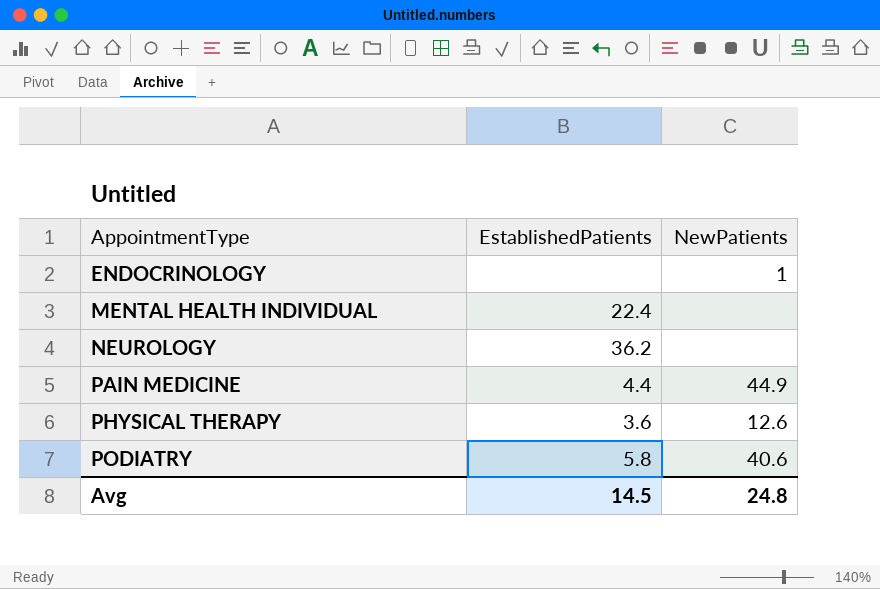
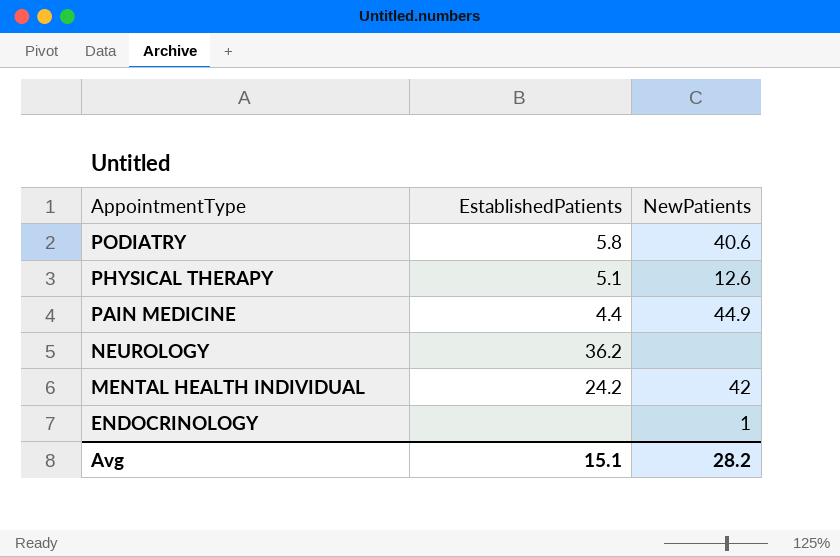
row order: AppointmentType ascending -> AppointmentType descending
PHYSICAL THERAPY | EstablishedPatients: 3.6 -> 5.1
MENTAL HEALTH INDIVIDUAL | EstablishedPatients: 22.4 -> 24.2
MENTAL HEALTH INDIVIDUAL | NewPatients: none -> 42
Avg | EstablishedPatients: 14.5 -> 15.1
Avg | NewPatients: 24.8 -> 28.2

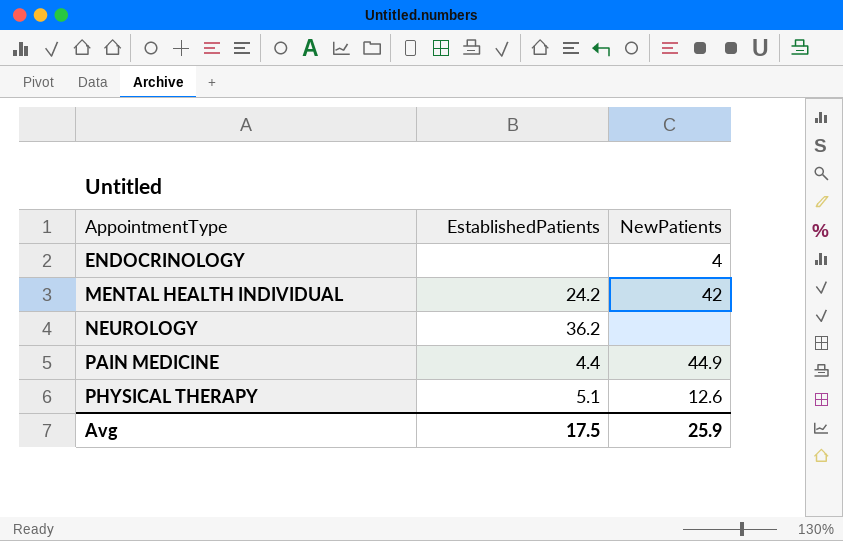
row order: AppointmentType descending -> AppointmentType ascending
row PODIATRY: 5.8 | 40.6 -> none
ENDOCRINOLOGY | NewPatients: 1 -> 4
Avg | EstablishedPatients: 15.1 -> 17.5
Avg | NewPatients: 28.2 -> 25.9

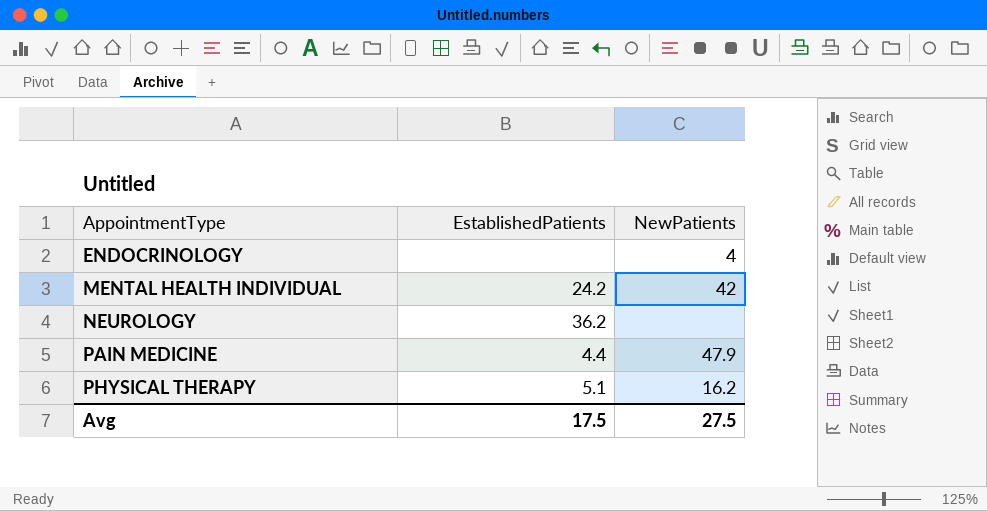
PAIN MEDICINE | NewPatients: 44.9 -> 47.9
PHYSICAL THERAPY | NewPatients: 12.6 -> 16.2
Avg | NewPatients: 25.9 -> 27.5

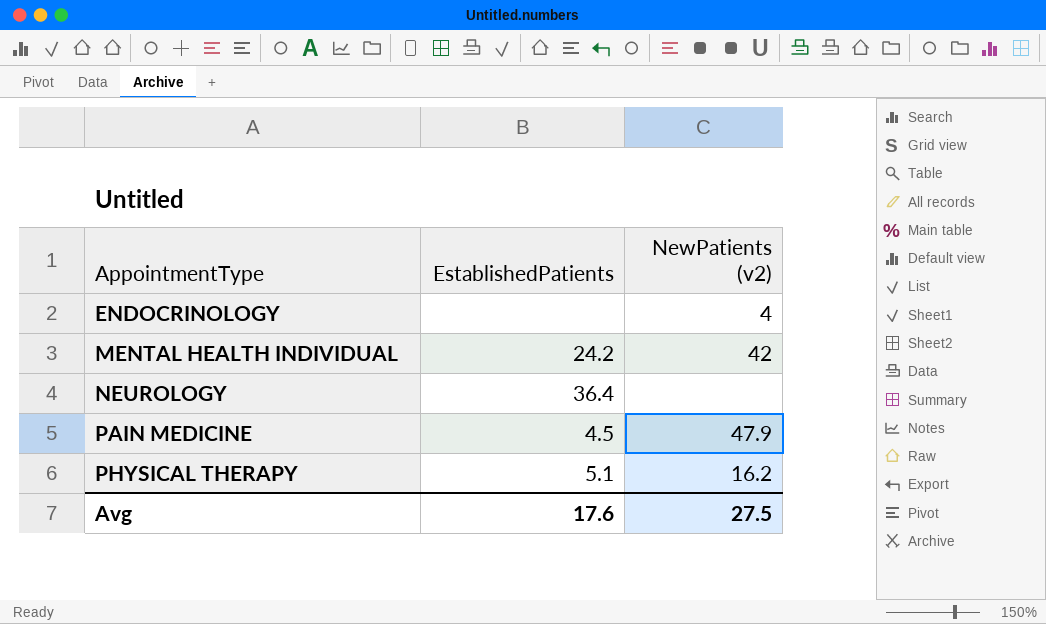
column name: NewPatients -> NewPatients (v2)
NEUROLOGY | EstablishedPatients: 36.2 -> 36.4
PAIN MEDICINE | EstablishedPatients: 4.4 -> 4.5
Avg | EstablishedPatients: 17.5 -> 17.6

